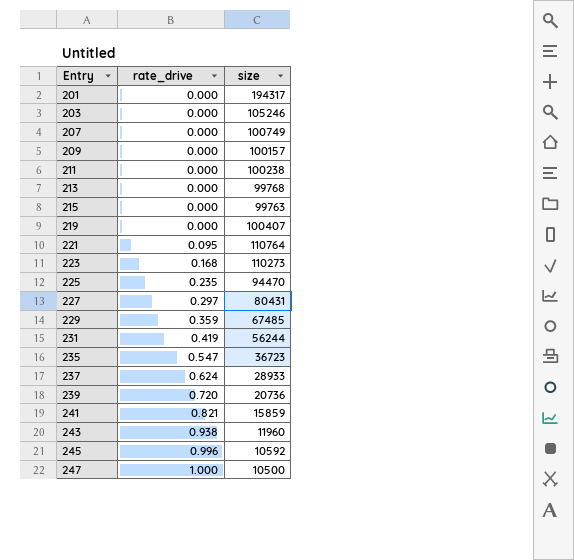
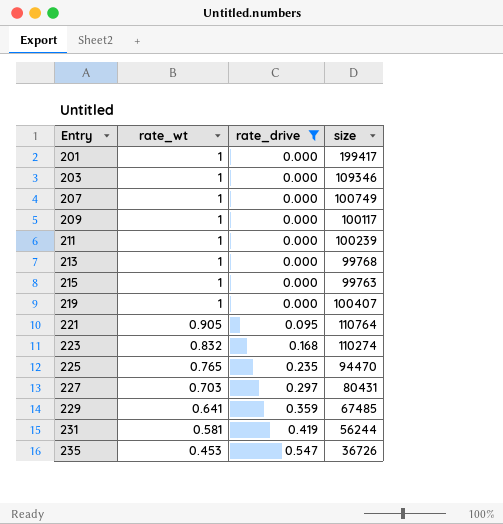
filter: none -> rate_drive <= 0.547
column rate_wt | position: none -> 2
201 | size: 194317 -> 199417
203 | size: 105246 -> 109346
209 | size: 100157 -> 100117
211 | size: 100238 -> 100239
223 | size: 110273 -> 110274
235 | size: 36723 -> 36726

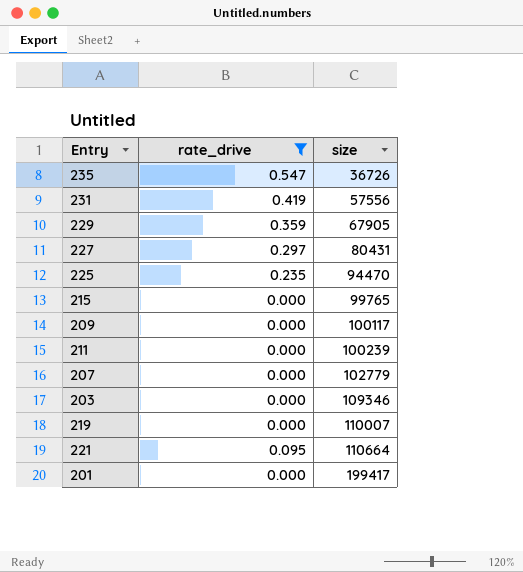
row order: Entry ascending -> size ascending
column rate_wt | position: 2 -> none
row 213: 1 | 0.000 | 99768 -> none
row 223: 0.832 | 0.168 | 110274 -> none
231 | size: 56244 -> 57556
229 | size: 67485 -> 67905
215 | size: 99763 -> 99765
207 | size: 100749 -> 102779
219 | size: 100407 -> 110007
221 | size: 110764 -> 110664

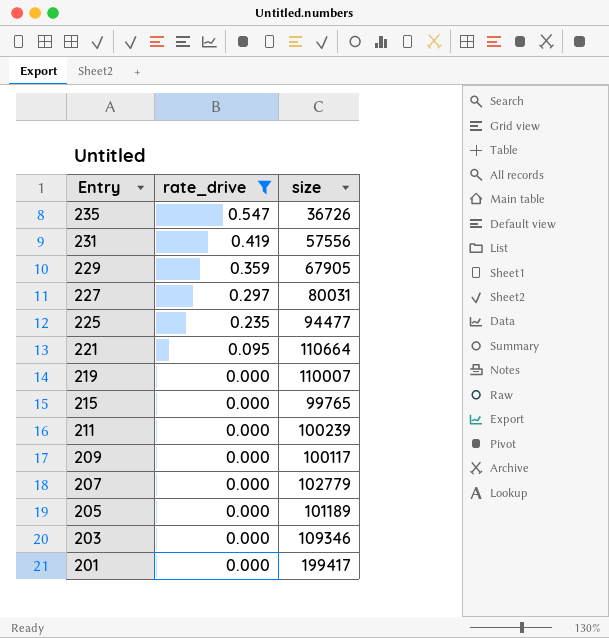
row order: size ascending -> Entry descending
227 | size: 80431 -> 80031
225 | size: 94470 -> 94477
row 205: none -> 0.000 | 101189

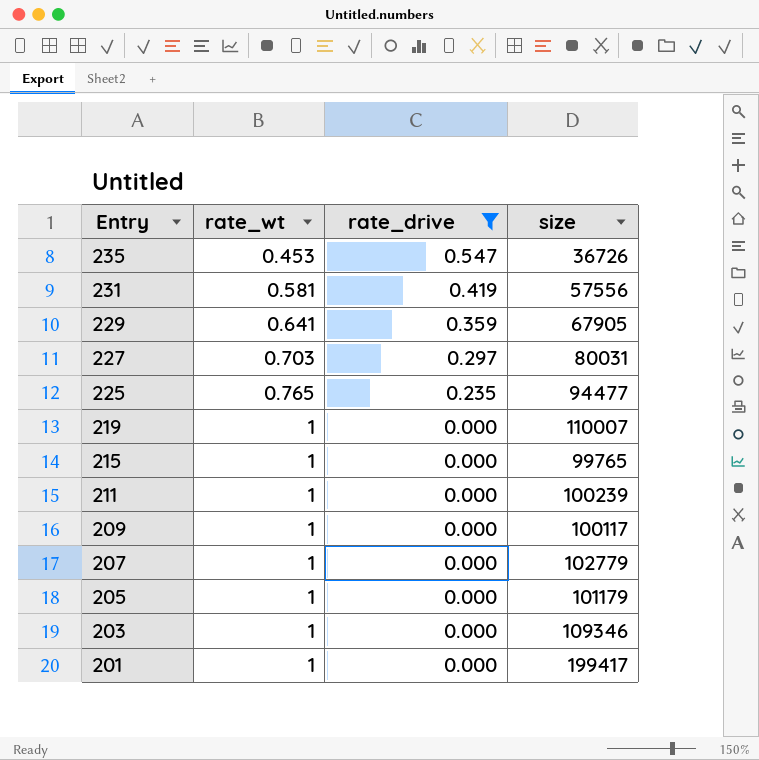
column rate_wt | position: none -> 2
row 221: 0.095 | 110664 -> none
205 | size: 101189 -> 101179

